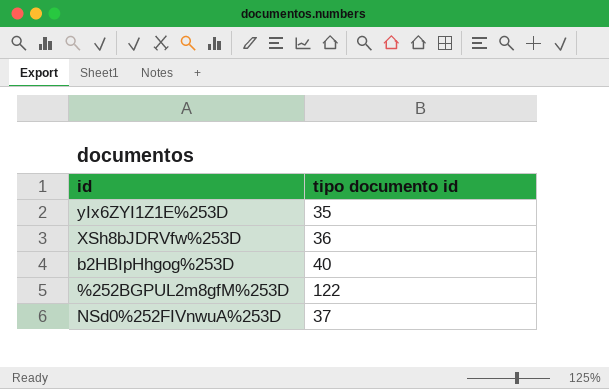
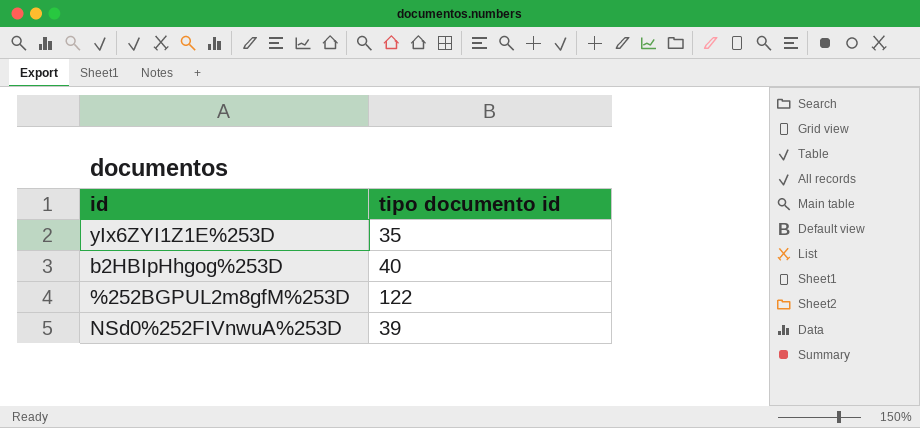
row XSh8bJDRVfw%253D: 36 -> none
NSd0%252FIVnwuA%253D | tipo documento id: 37 -> 39

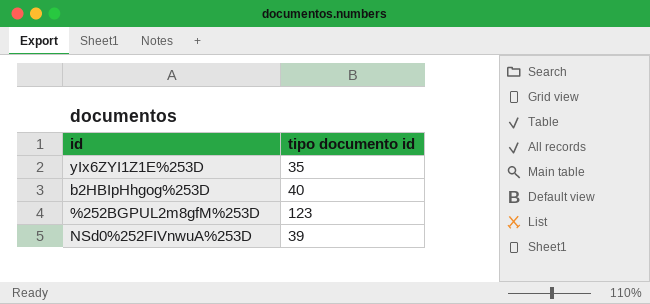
%252BGPUL2m8gfM%253D | tipo documento id: 122 -> 123

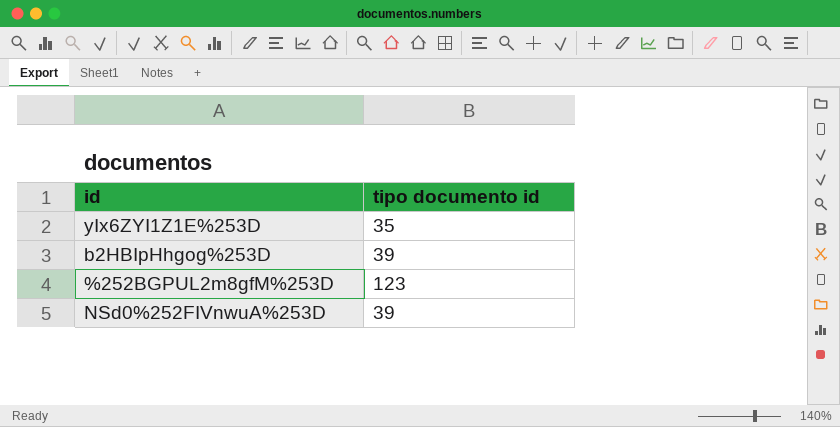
b2HBIpHhgog%253D | tipo documento id: 40 -> 39

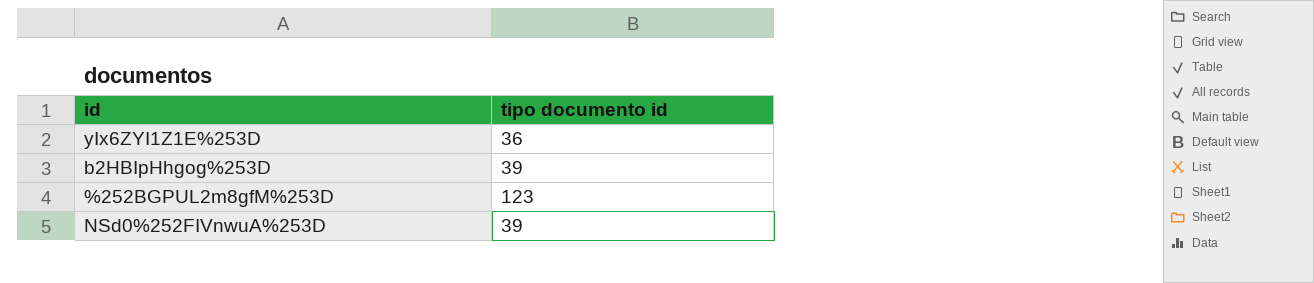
yIx6ZYI1Z1E%253D | tipo documento id: 35 -> 36

